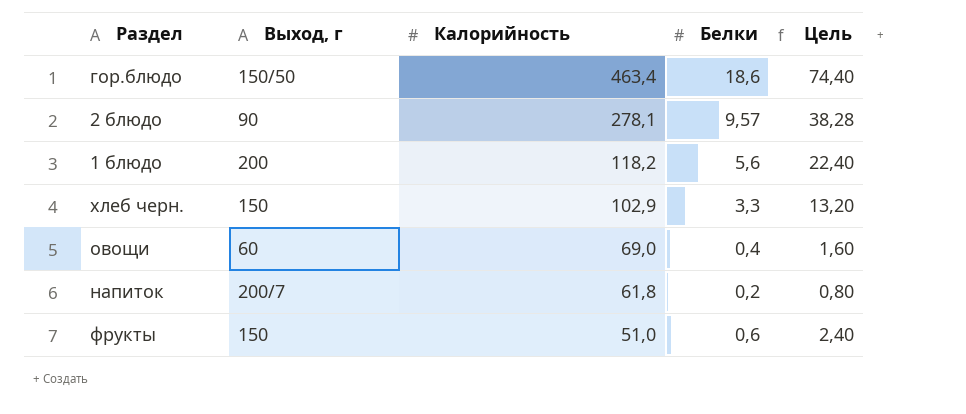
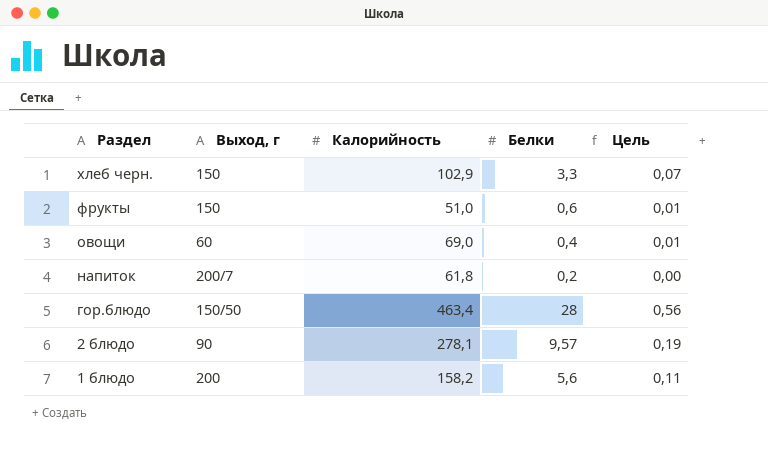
row order: Калорийность descending -> Раздел descending
column Цель | formula: [Белки] * 4 -> [Белки] * 0,02
гор.блюдо | Белки: 18,6 -> 28
1 блюдо | Калорийность: 118,2 -> 158,2

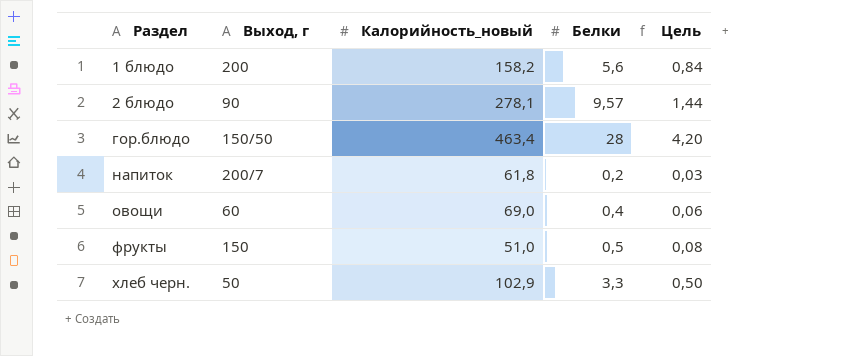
row order: Раздел descending -> Раздел ascending
column name: Калорийность -> Калорийность_новый
column Цель | formula: [Белки] * 0,02 -> [Белки] * 0,15
фрукты | Белки: 0,6 -> 0,5
хлеб черн. | Выход, г: 150 -> 50

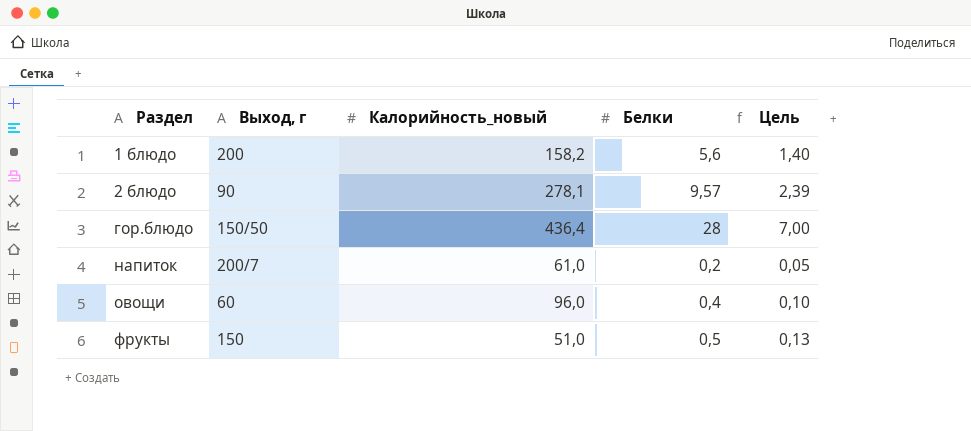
column Цель | formula: [Белки] * 0,15 -> [Белки] * 0,25
row хлеб черн.: 50 | 102,9 | 3,3 | 0,50 -> none
гор.блюдо | Калорийность_новый: 463,4 -> 436,4
напиток | Калорийность_новый: 61,8 -> 61,0
овощи | Калорийность_новый: 69,0 -> 96,0

